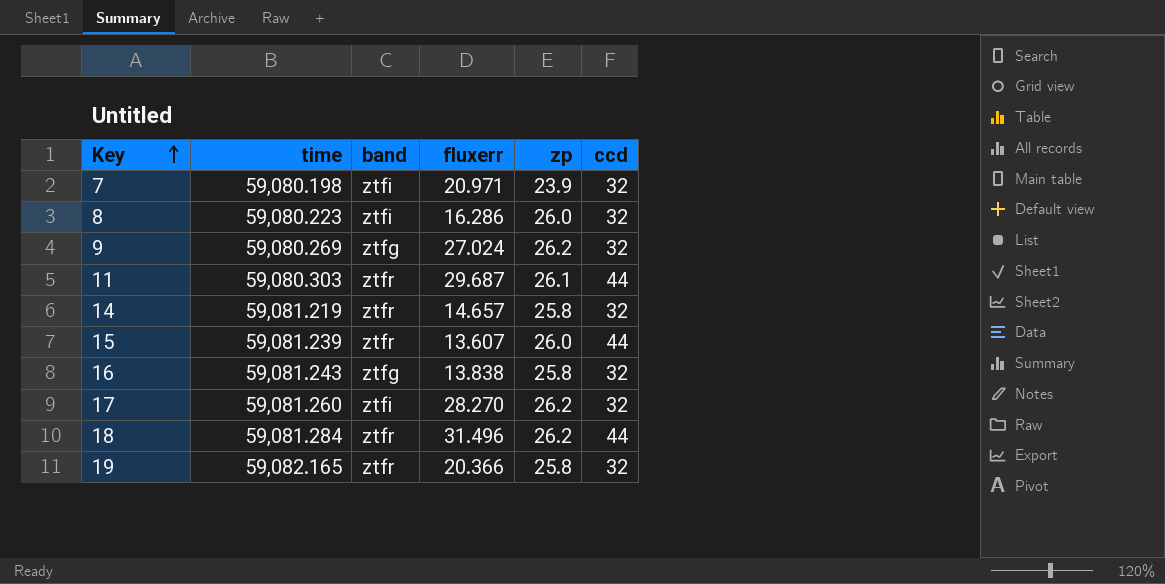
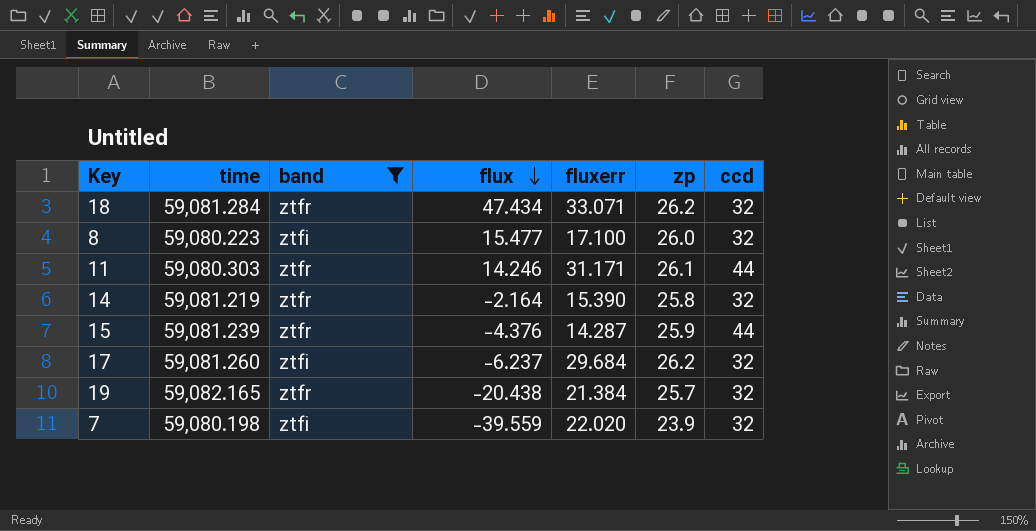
filter: none -> band != ztfg
row order: Key ascending -> flux descending
column flux | position: none -> 4
18 | fluxerr: 31.496 -> 33.071
18 | ccd: 44 -> 32
8 | fluxerr: 16.286 -> 17.100
11 | fluxerr: 29.687 -> 31.171
14 | fluxerr: 14.657 -> 15.390
15 | fluxerr: 13.607 -> 14.287
15 | zp: 26.0 -> 25.9
17 | fluxerr: 28.270 -> 29.684
19 | fluxerr: 20.366 -> 21.384
19 | zp: 25.8 -> 25.7
7 | fluxerr: 20.971 -> 22.020

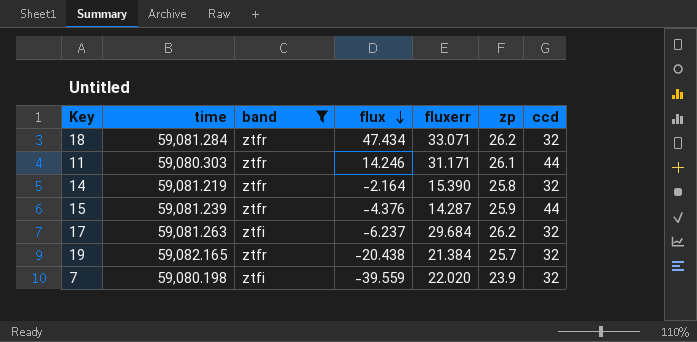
row 8: 59,080.223 | ztfi | 15.477 | 17.100 | 26.0 | 32 -> none
17 | time: 59,081.260 -> 59,081.263

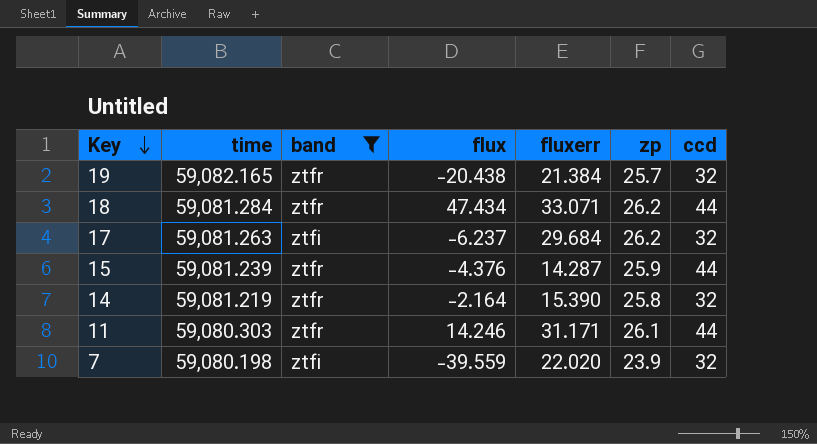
row order: flux descending -> Key descending
18 | ccd: 32 -> 44

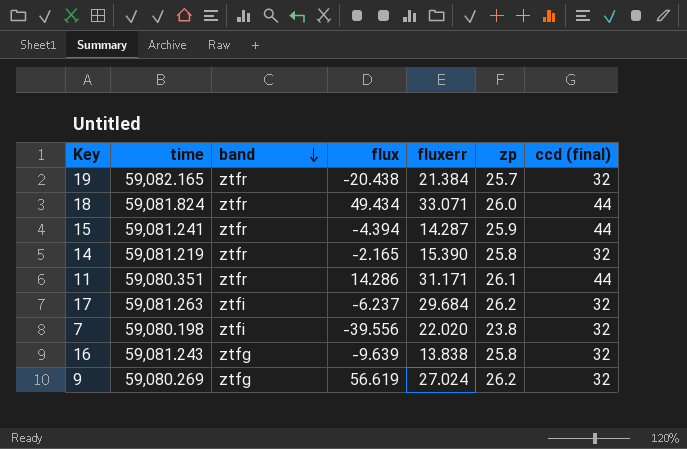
filter: band != ztfg -> none
row order: Key descending -> band descending
column name: ccd -> ccd (final)
18 | time: 59,081.284 -> 59,081.824
18 | flux: 47.434 -> 49.434
18 | zp: 26.2 -> 26.0
15 | time: 59,081.239 -> 59,081.241
15 | flux: -4.376 -> -4.394
14 | flux: -2.164 -> -2.165
11 | time: 59,080.303 -> 59,080.351
11 | flux: 14.246 -> 14.286
7 | flux: -39.559 -> -39.556
7 | zp: 23.9 -> 23.8

